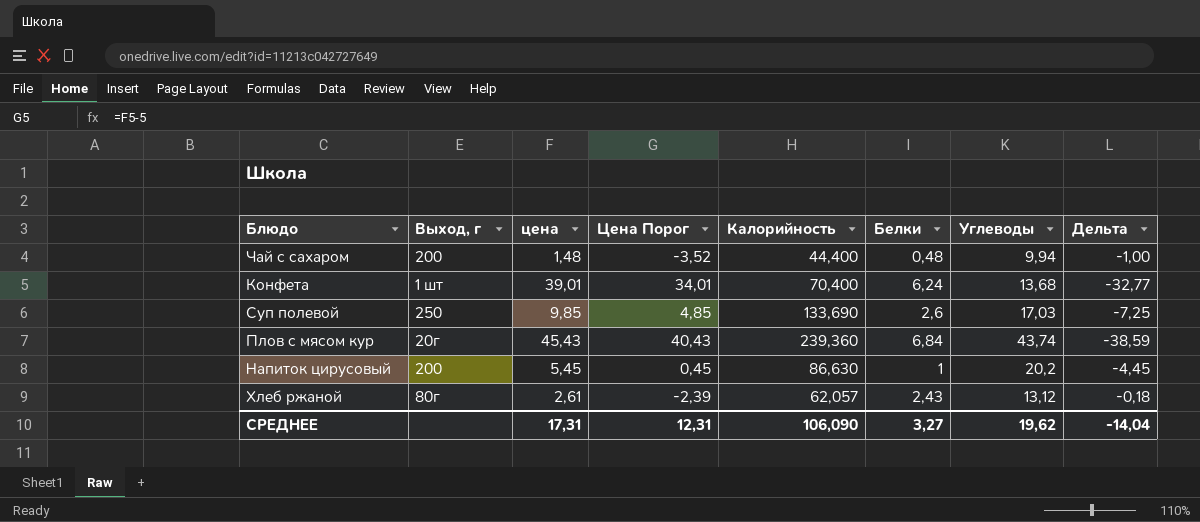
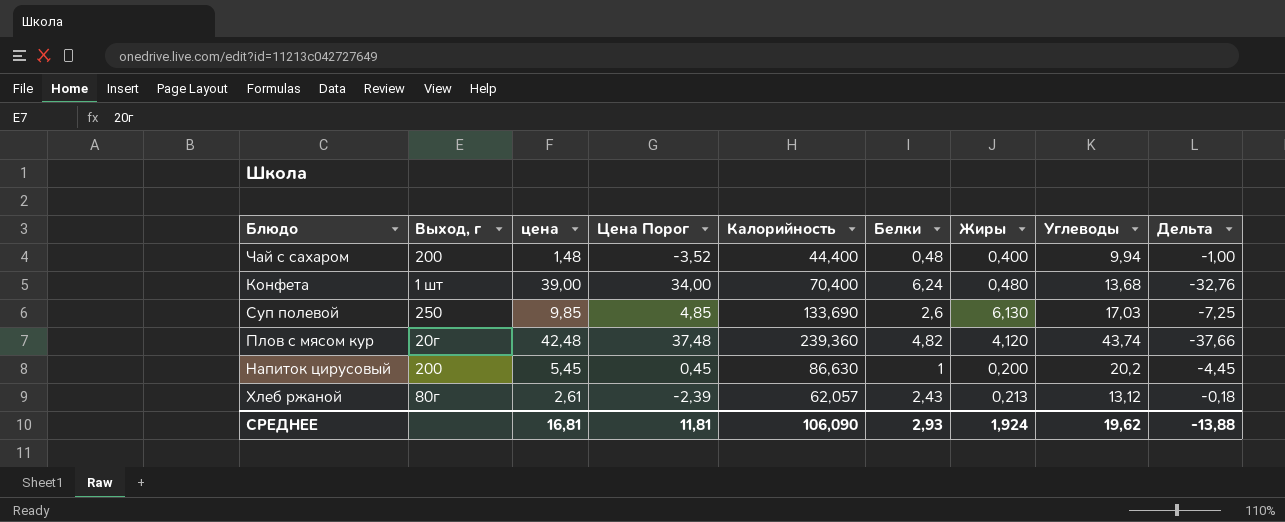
column Жиры | position: none -> 7
Конфета | цена: 39,01 -> 39,00
Конфета | Цена Порог: 34,01 -> 34,00
Конфета | Дельта: -32,77 -> -32,76
Плов с мясом кур | цена: 45,43 -> 42,48
Плов с мясом кур | Цена Порог: 40,43 -> 37,48
Плов с мясом кур | Белки: 6,84 -> 4,82
Плов с мясом кур | Дельта: -38,59 -> -37,66
СРЕДНЕЕ | цена: 17,31 -> 16,81
СРЕДНЕЕ | Цена Порог: 12,31 -> 11,81
СРЕДНЕЕ | Белки: 3,27 -> 2,93
СРЕДНЕЕ | Дельта: -14,04 -> -13,88

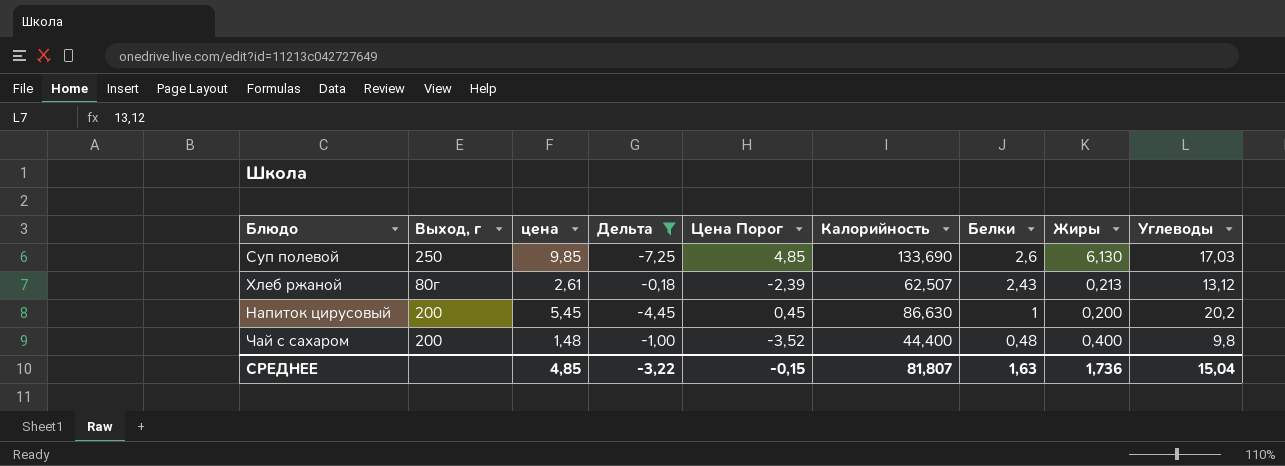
filter: none -> Дельта >= -7,25
row order: none -> Белки descending
column Дельта | position: 9 -> 4
Хлеб ржаной | Калорийность: 62,057 -> 62,507
Чай с сахаром | Углеводы: 9,94 -> 9,8
СРЕДНЕЕ | цена: 16,81 -> 4,85
СРЕДНЕЕ | Дельта: -13,88 -> -3,22
СРЕДНЕЕ | Цена Порог: 11,81 -> -0,15
СРЕДНЕЕ | Калорийность: 106,090 -> 81,807
СРЕДНЕЕ | Белки: 2,93 -> 1,63
СРЕДНЕЕ | Жиры: 1,924 -> 1,736
СРЕДНЕЕ | Углеводы: 19,62 -> 15,04

